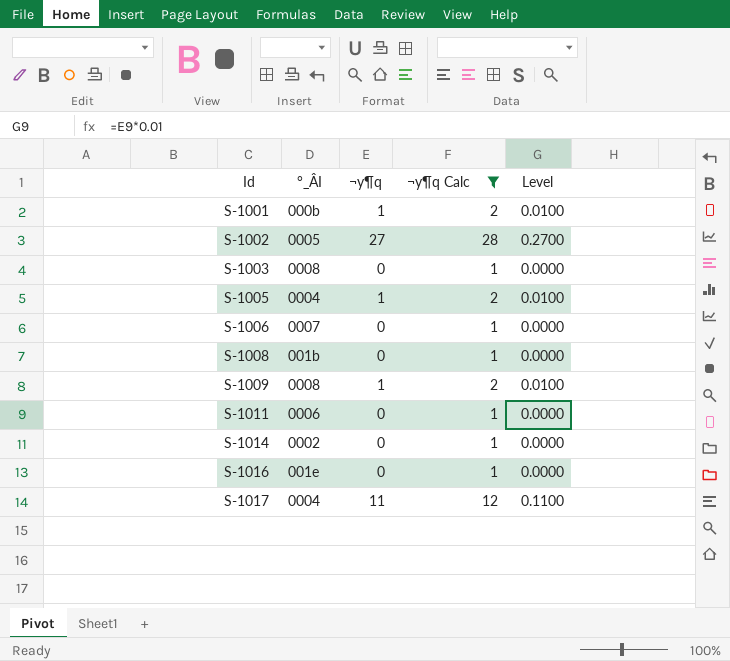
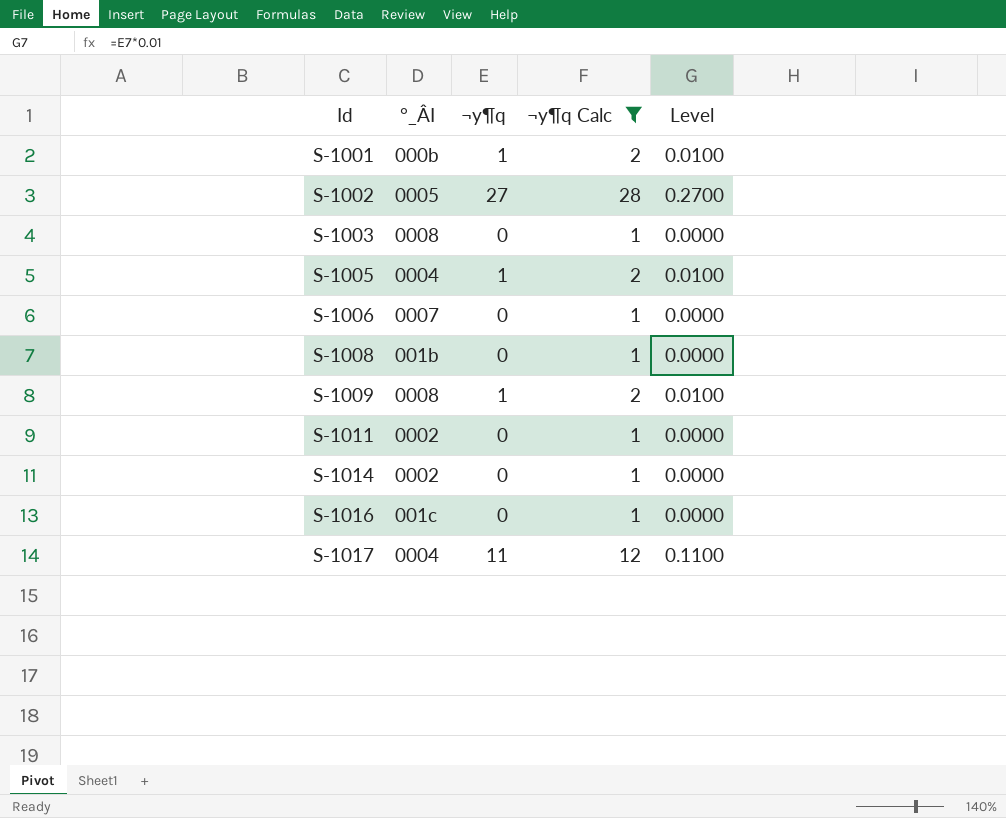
S-1011 | °_ÂI: 0006 -> 0002
S-1016 | °_ÂI: 001e -> 001c

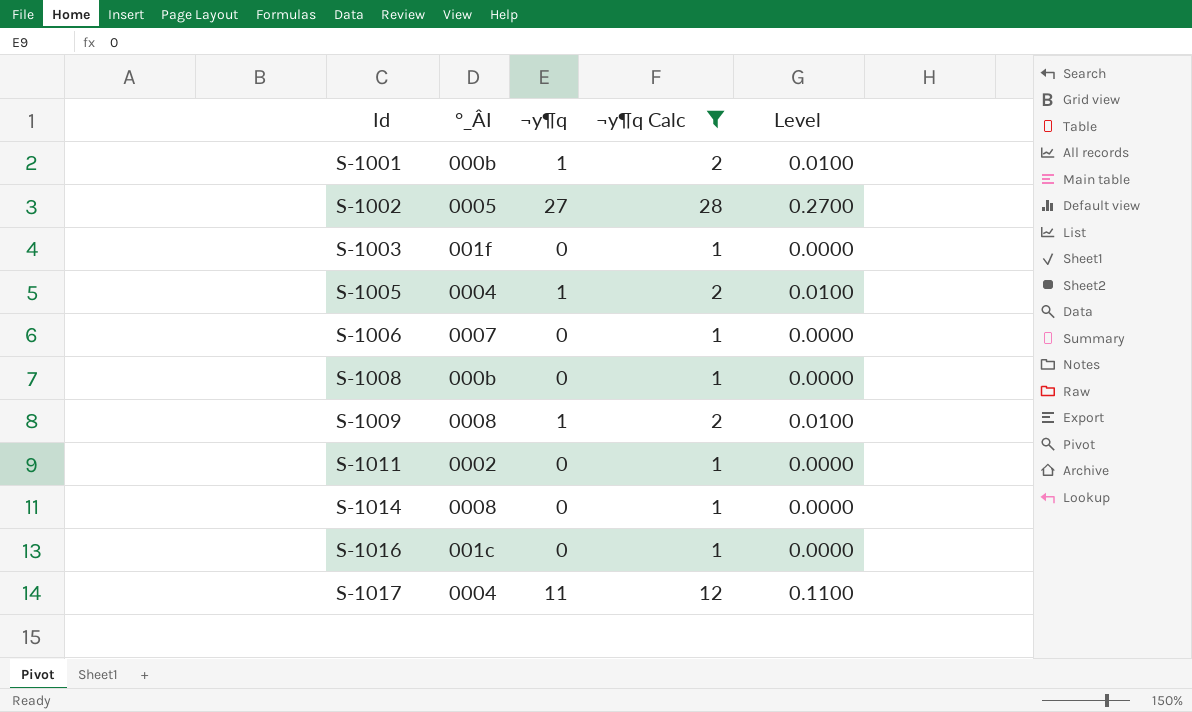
S-1003 | °_ÂI: 0008 -> 001f
S-1008 | °_ÂI: 001b -> 000b
S-1014 | °_ÂI: 0002 -> 0008

